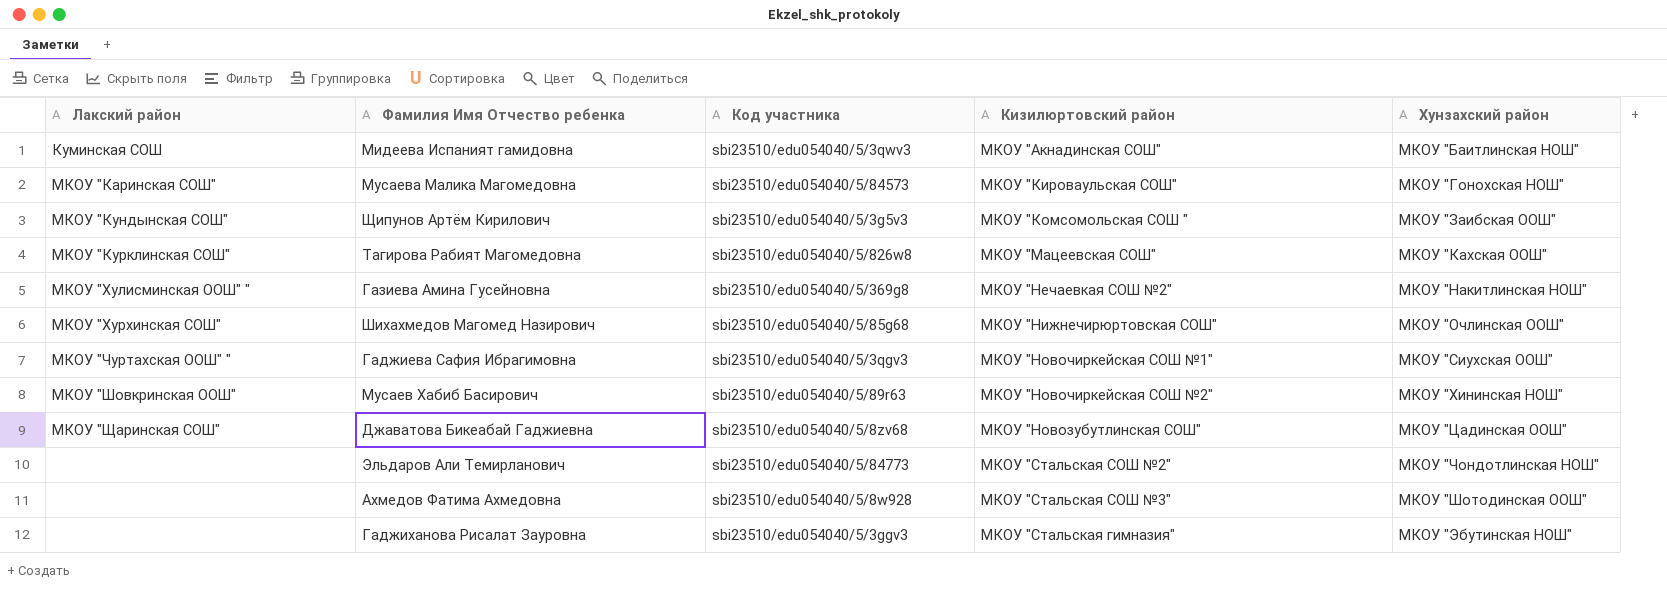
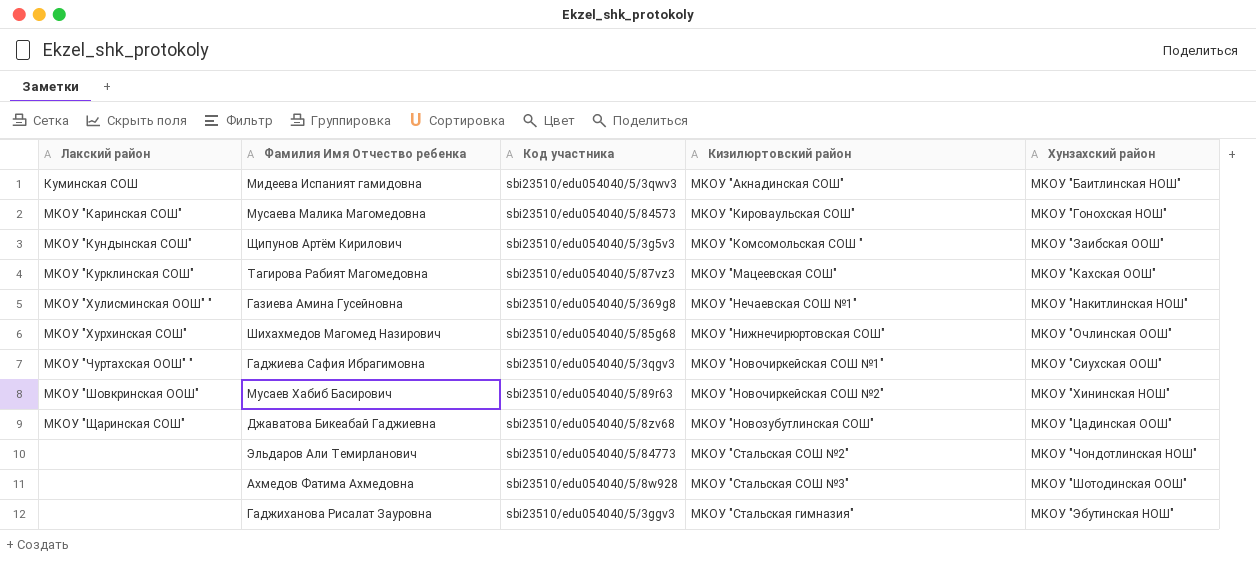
Тагирова Рабият Магомедовна | Код участника: sbi23510/edu054040/5/826w8 -> sbi23510/edu054040/5/87vz3
Газиева Амина Гусейновна | Кизилюртовский район: МКОУ "Нечаевкая СОШ №2" -> МКОУ "Нечаевская СОШ №1"

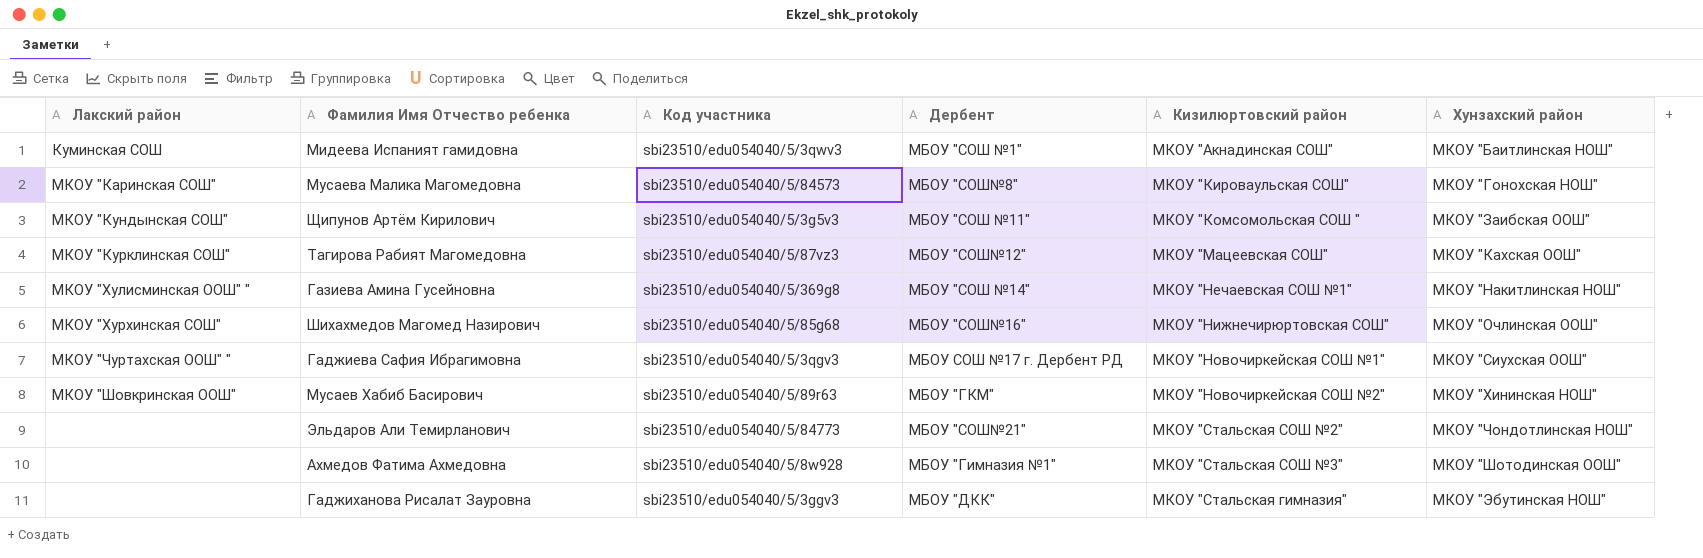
column Дербент | position: none -> 4
row Джаватова Бикеабай Гаджиевна: МКОУ "Щаринская СОШ" | sbi23510/edu054040/5/8zv68 | МКОУ "Новозубутлинская СОШ" | МКОУ "Цадинская ООШ" -> none

